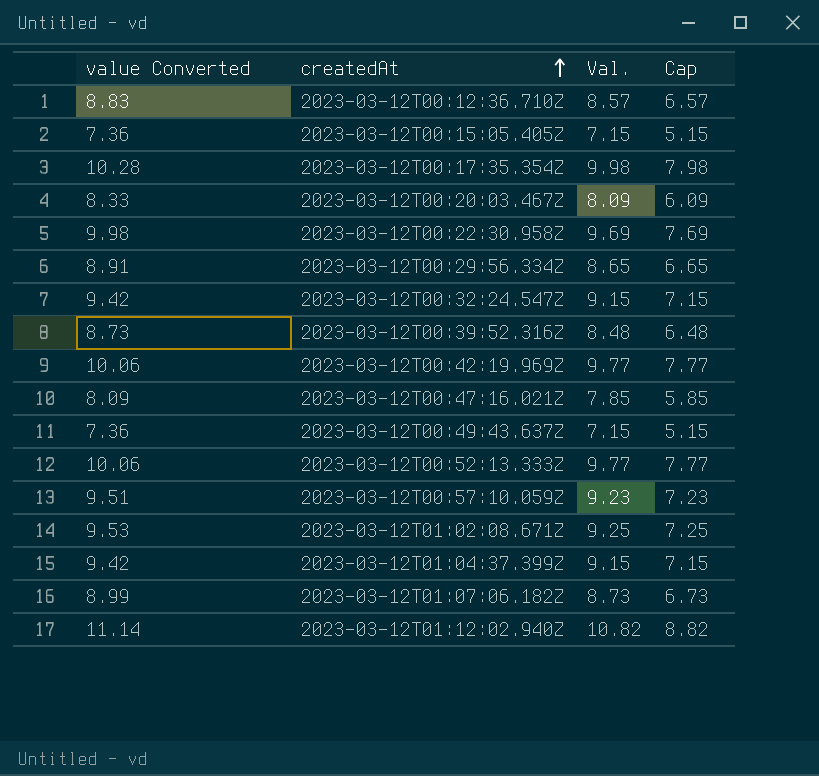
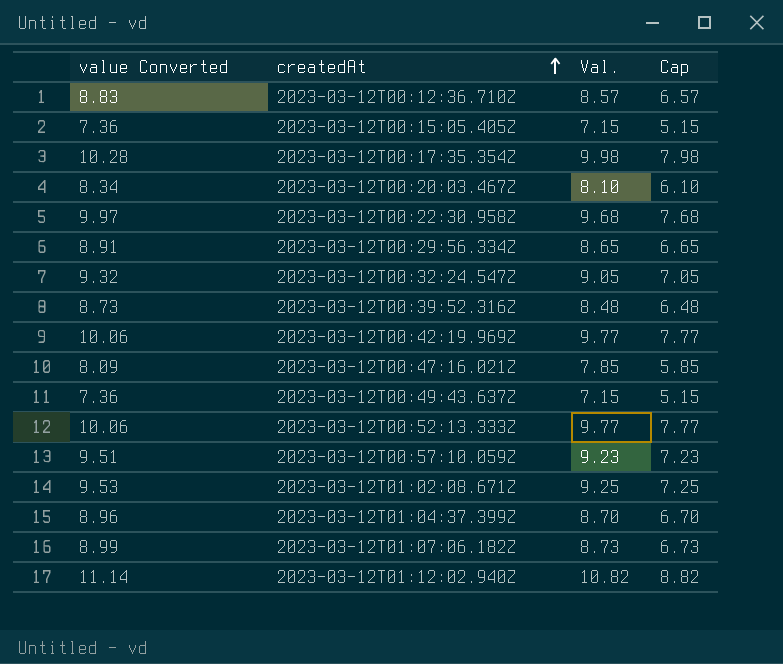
2023-03-12T00:20:03.467Z | value Converted: 8.33 -> 8.34
2023-03-12T00:20:03.467Z | Val.: 8.09 -> 8.10
2023-03-12T00:20:03.467Z | Cap: 6.09 -> 6.10
2023-03-12T00:22:30.958Z | value Converted: 9.98 -> 9.97
2023-03-12T00:22:30.958Z | Val.: 9.69 -> 9.68
2023-03-12T00:22:30.958Z | Cap: 7.69 -> 7.68
2023-03-12T00:32:24.547Z | value Converted: 9.42 -> 9.32
2023-03-12T00:32:24.547Z | Val.: 9.15 -> 9.05
2023-03-12T00:32:24.547Z | Cap: 7.15 -> 7.05
2023-03-12T01:04:37.399Z | value Converted: 9.42 -> 8.96
2023-03-12T01:04:37.399Z | Val.: 9.15 -> 8.70
2023-03-12T01:04:37.399Z | Cap: 7.15 -> 6.70

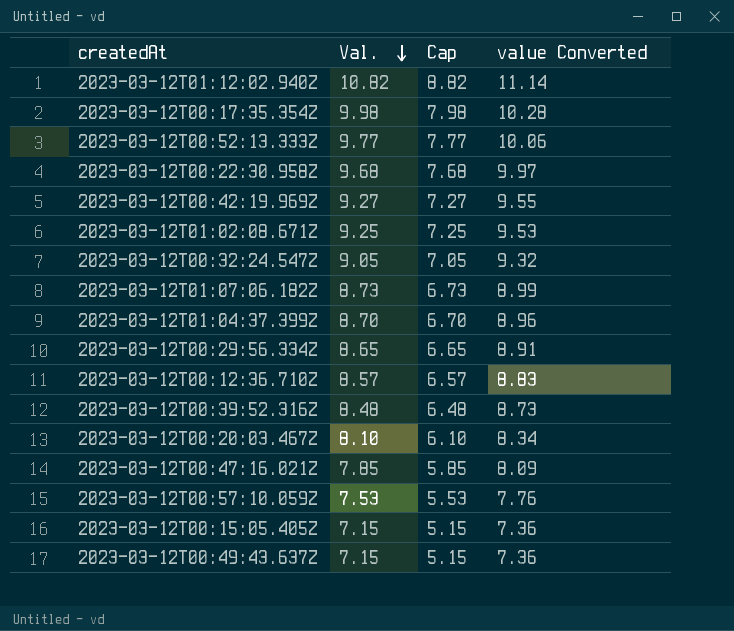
row order: createdAt ascending -> Val. descending
column value Converted | position: 1 -> 4
2023-03-12T00:42:19.969Z | Val.: 9.77 -> 9.27
2023-03-12T00:42:19.969Z | Cap: 7.77 -> 7.27
2023-03-12T00:42:19.969Z | value Converted: 10.06 -> 9.55
2023-03-12T00:57:10.059Z | Val.: 9.23 -> 7.53
2023-03-12T00:57:10.059Z | Cap: 7.23 -> 5.53
2023-03-12T00:57:10.059Z | value Converted: 9.51 -> 7.76

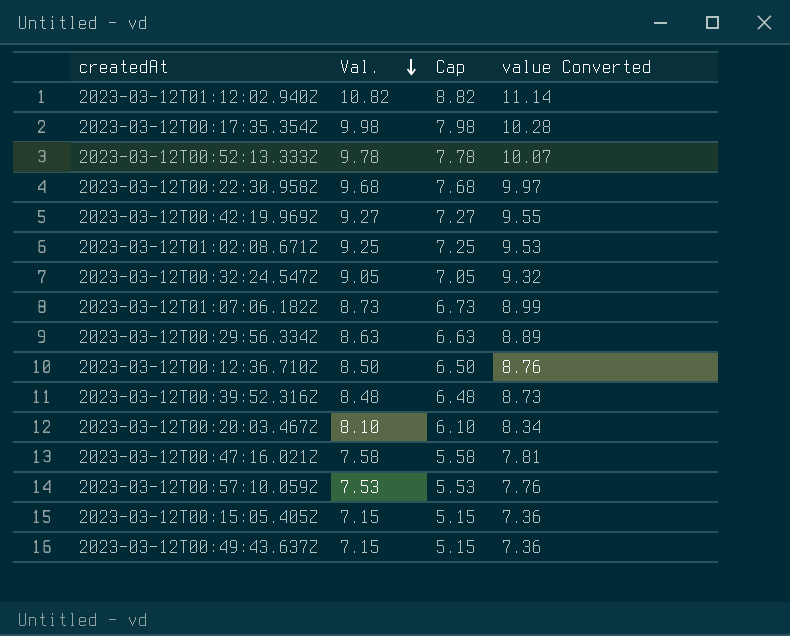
row 2023-03-12T01:04:37.399Z: 8.70 | 6.70 | 8.96 -> none
2023-03-12T00:52:13.333Z | Val.: 9.77 -> 9.78
2023-03-12T00:52:13.333Z | Cap: 7.77 -> 7.78
2023-03-12T00:52:13.333Z | value Converted: 10.06 -> 10.07
2023-03-12T00:29:56.334Z | Val.: 8.65 -> 8.63
2023-03-12T00:29:56.334Z | Cap: 6.65 -> 6.63
2023-03-12T00:29:56.334Z | value Converted: 8.91 -> 8.89
2023-03-12T00:12:36.710Z | Val.: 8.57 -> 8.50
2023-03-12T00:12:36.710Z | Cap: 6.57 -> 6.50
2023-03-12T00:12:36.710Z | value Converted: 8.83 -> 8.76
2023-03-12T00:47:16.021Z | Val.: 7.85 -> 7.58
2023-03-12T00:47:16.021Z | Cap: 5.85 -> 5.58
2023-03-12T00:47:16.021Z | value Converted: 8.09 -> 7.81

